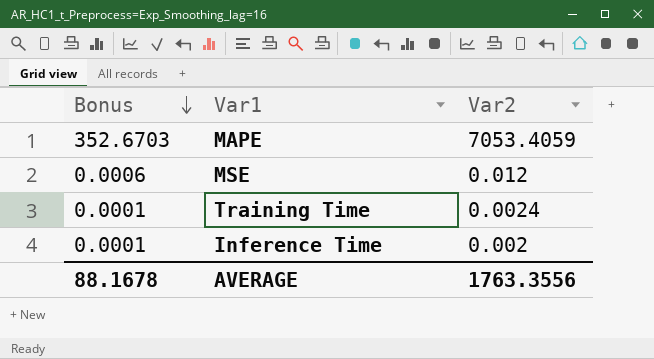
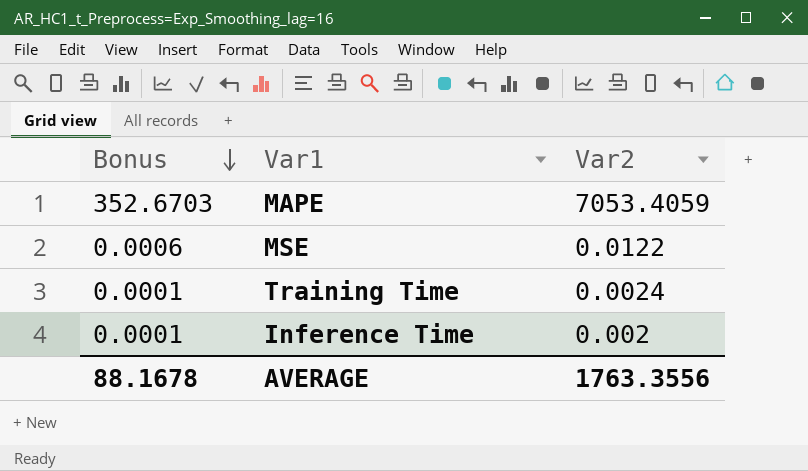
MSE | Var2: 0.012 -> 0.0122

